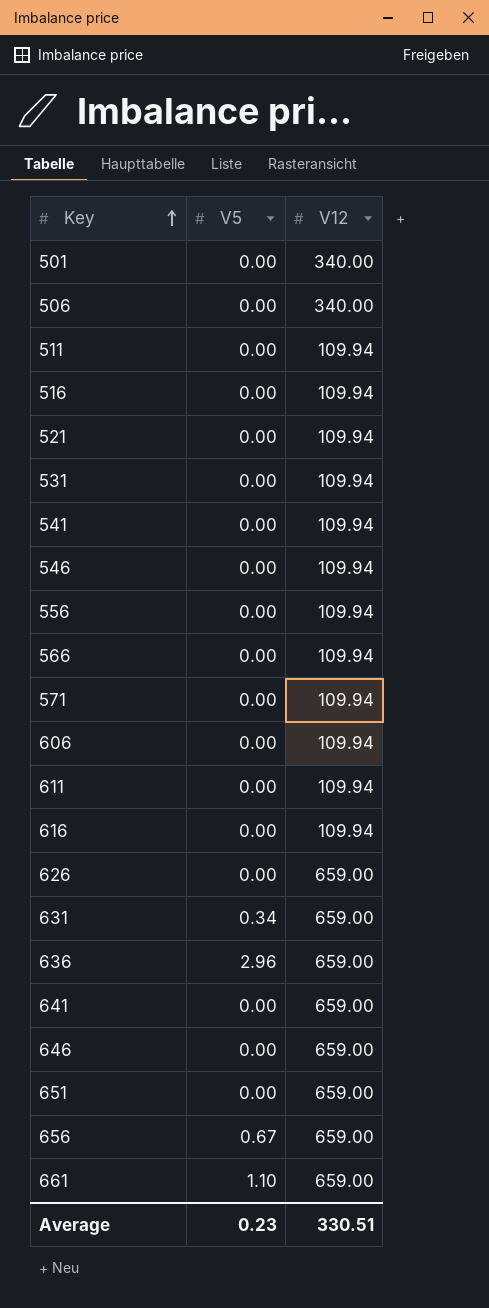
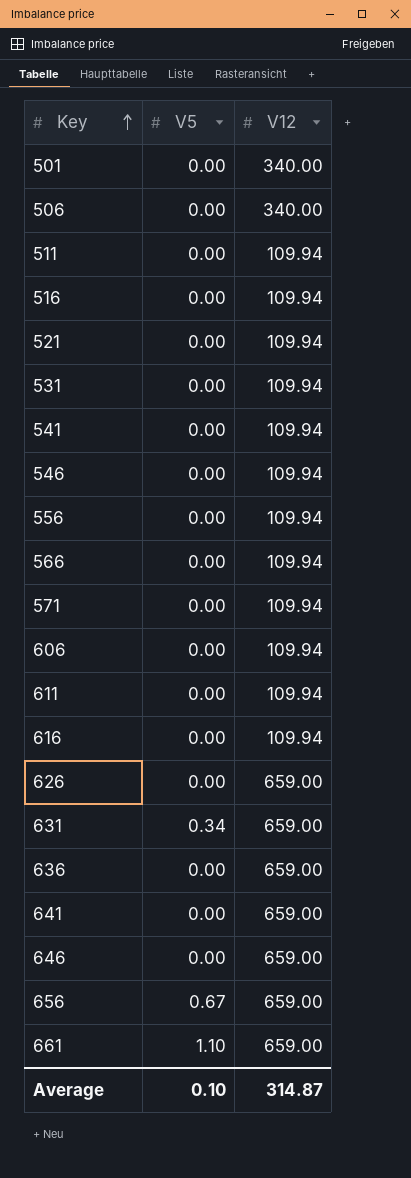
row 651: 0.00 | 659.00 -> none
636 | V5: 2.96 -> 0.00
Average | V5: 0.23 -> 0.10
Average | V12: 330.51 -> 314.87

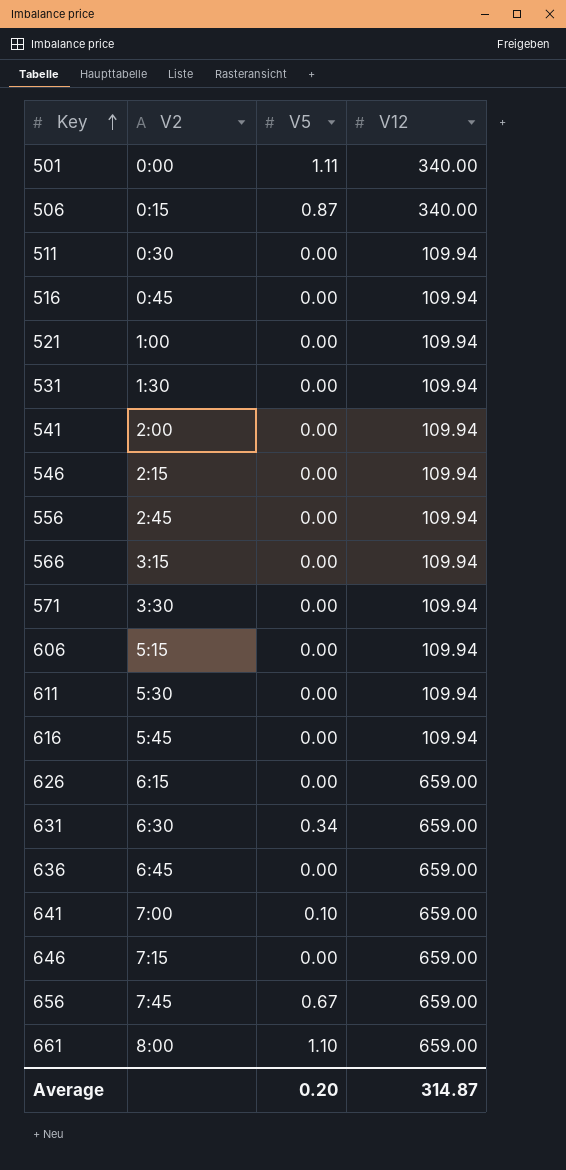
column V2 | position: none -> 2
501 | V5: 0.00 -> 1.11
506 | V5: 0.00 -> 0.87
641 | V5: 0.00 -> 0.10
Average | V5: 0.10 -> 0.20

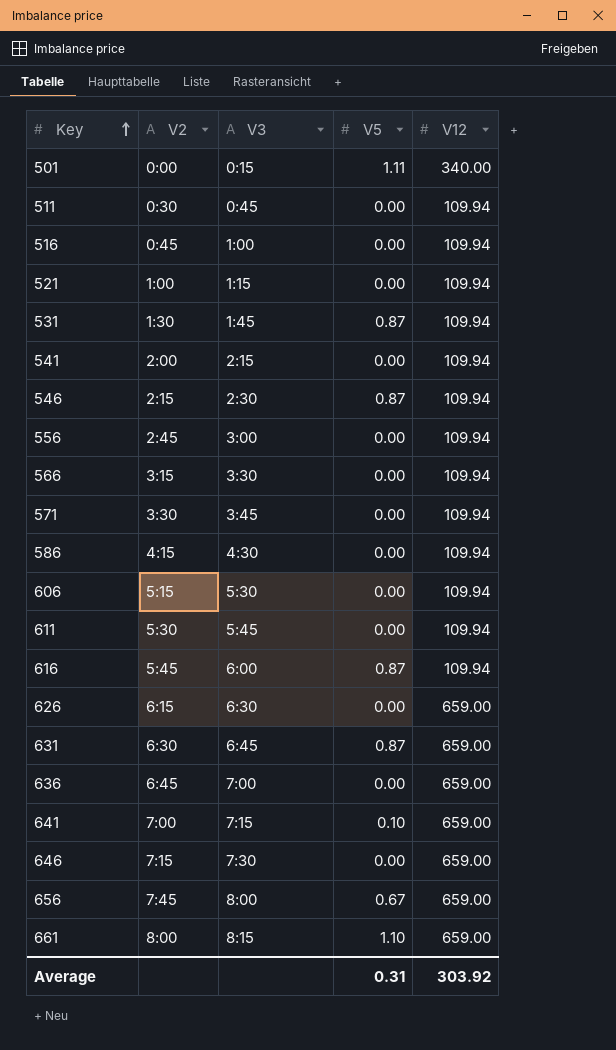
column V3 | position: none -> 3
row 506: 0:15 | 0.87 | 340.00 -> none
531 | V5: 0.00 -> 0.87
546 | V5: 0.00 -> 0.87
row 586: none -> 4:15 | 4:30 | 0.00 | 109.94
616 | V5: 0.00 -> 0.87
631 | V5: 0.34 -> 0.87
Average | V5: 0.20 -> 0.31
Average | V12: 314.87 -> 303.92

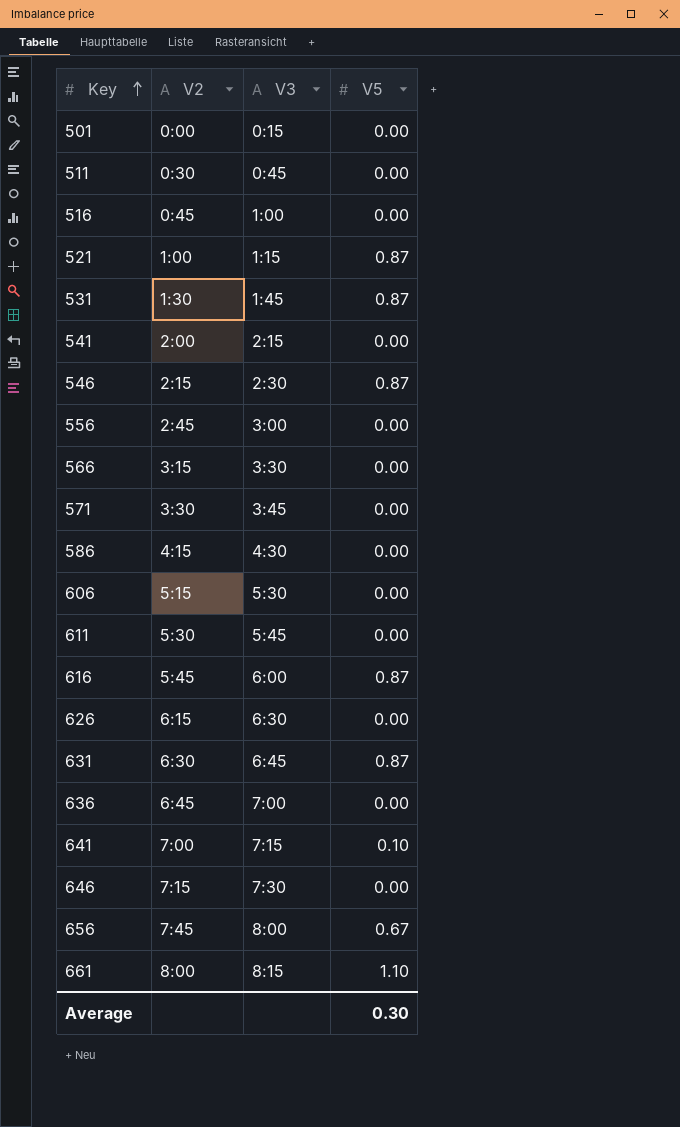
column V12 | position: 5 -> none
501 | V5: 1.11 -> 0.00
521 | V5: 0.00 -> 0.87
Average | V5: 0.31 -> 0.30

